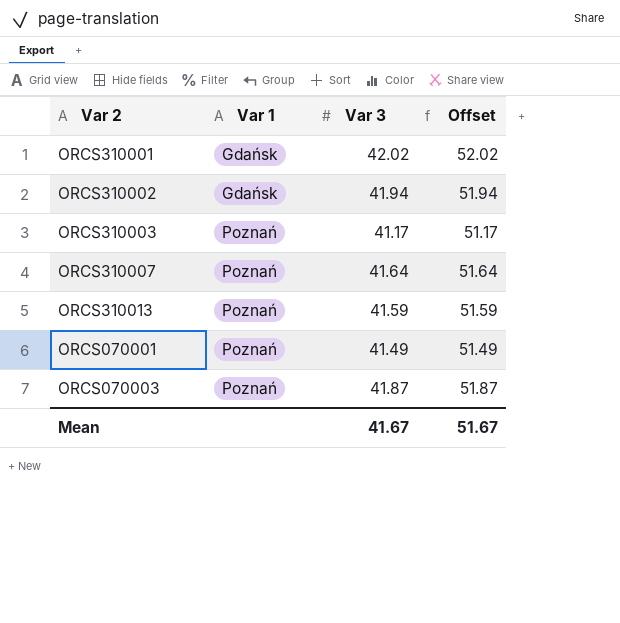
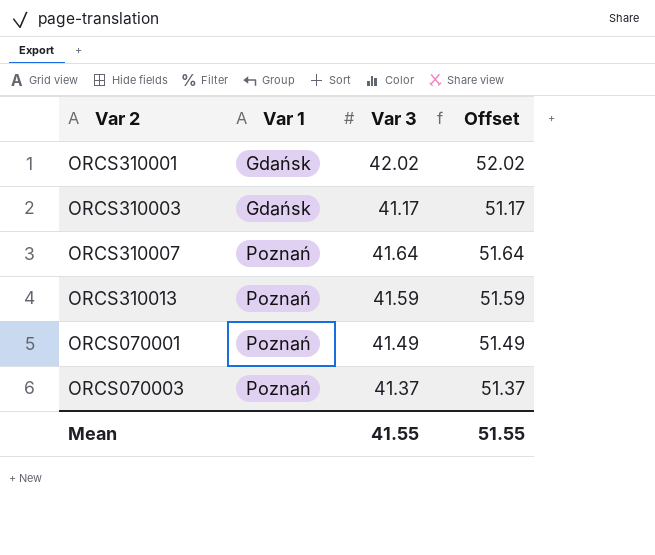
row ORCS310002: Gdańsk | 41.94 | 51.94 -> none
ORCS310003 | Var 1: Poznań -> Gdańsk
ORCS070003 | Var 3: 41.87 -> 41.37
ORCS070003 | Offset: 51.87 -> 51.37
Mean | Var 3: 41.67 -> 41.55
Mean | Offset: 51.67 -> 51.55

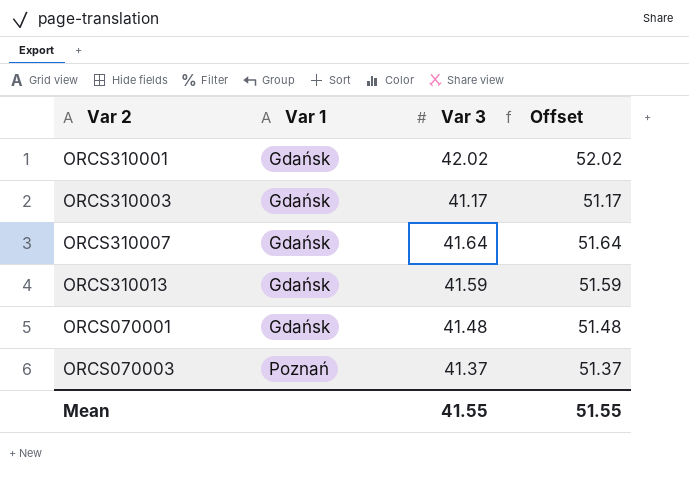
ORCS310007 | Var 1: Poznań -> Gdańsk
ORCS310013 | Var 1: Poznań -> Gdańsk
ORCS070001 | Var 1: Poznań -> Gdańsk
ORCS070001 | Var 3: 41.49 -> 41.48
ORCS070001 | Offset: 51.49 -> 51.48

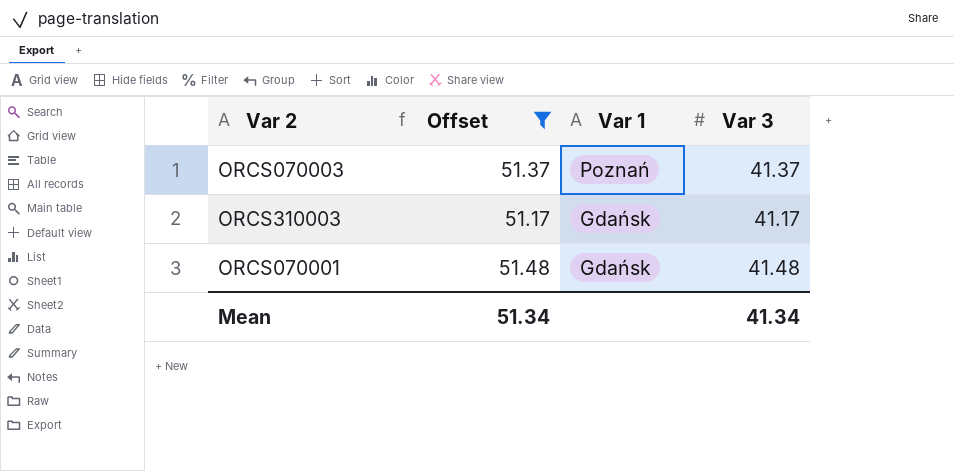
filter: none -> Offset <= 51.48
row order: Var 1 ascending -> Var 1 descending
column Offset | position: 4 -> 2
Mean | Offset: 51.55 -> 51.34
Mean | Var 3: 41.55 -> 41.34

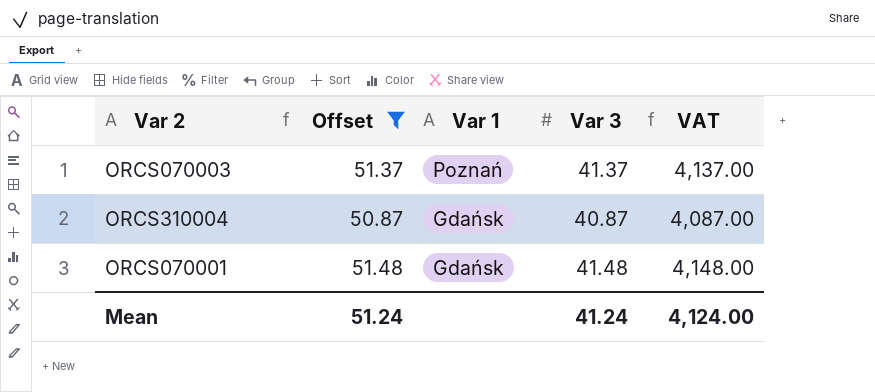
column VAT | formula: none -> [Var 3] * 100
row ORCS310003: 51.17 | Gdańsk | 41.17 -> none
row ORCS310004: none -> 50.87 | Gdańsk | 40.87 | 4,087.00
Mean | Offset: 51.34 -> 51.24
Mean | Var 3: 41.34 -> 41.24

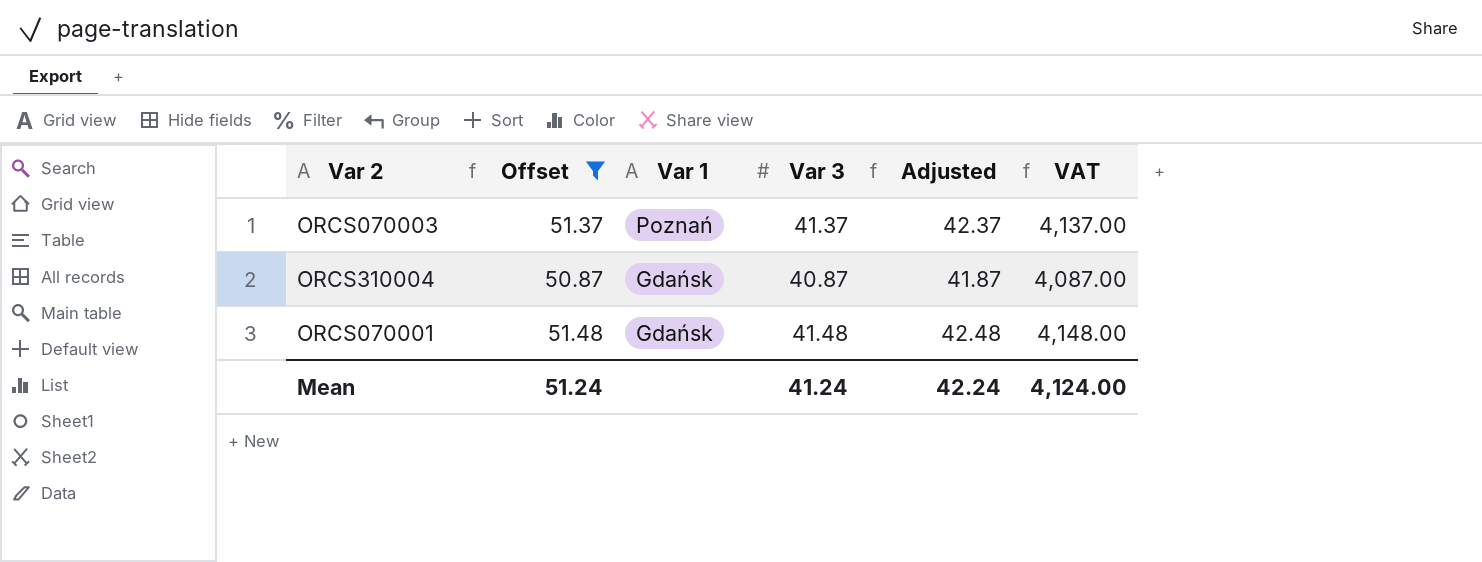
column Adjusted | formula: none -> [Var 3] + 1

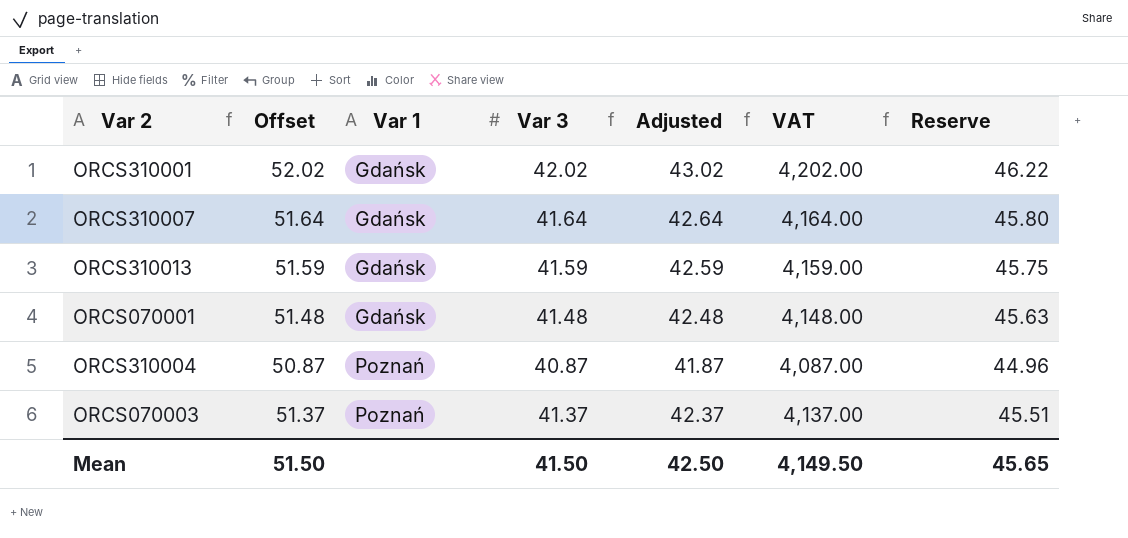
filter: Offset <= 51.48 -> none
row order: Var 1 descending -> Var 1 ascending
column Reserve | formula: none -> [Var 3] * 1.1
ORCS310004 | Var 1: Gdańsk -> Poznań
Mean | Offset: 51.24 -> 51.50
Mean | Var 3: 41.24 -> 41.50
Mean | Adjusted: 42.24 -> 42.50
Mean | VAT: 4,124.00 -> 4,149.50

